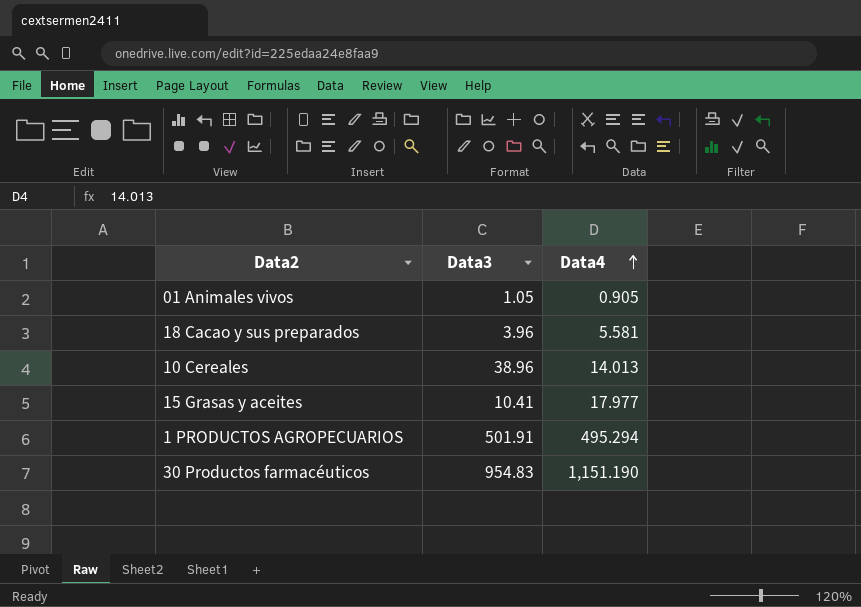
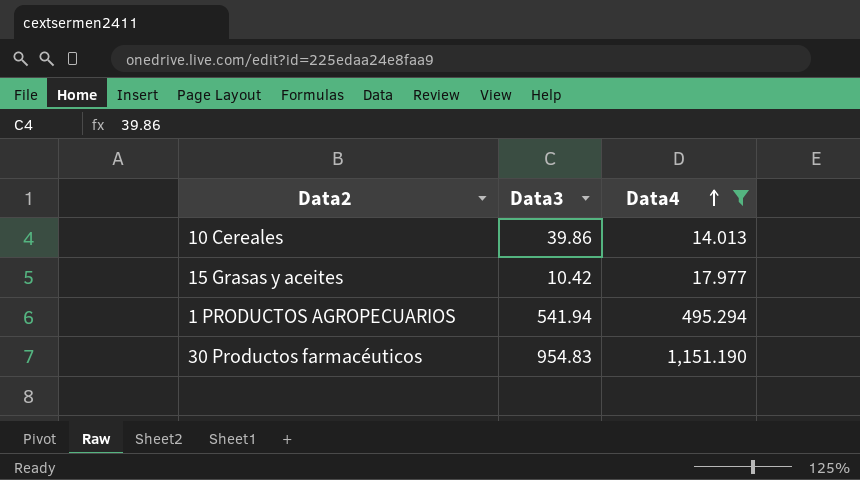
filter: none -> Data4 >= 14.013
10 Cereales | Data3: 38.96 -> 39.86
15 Grasas y aceites | Data3: 10.41 -> 10.42
1 PRODUCTOS AGROPECUARIOS | Data3: 501.91 -> 541.94

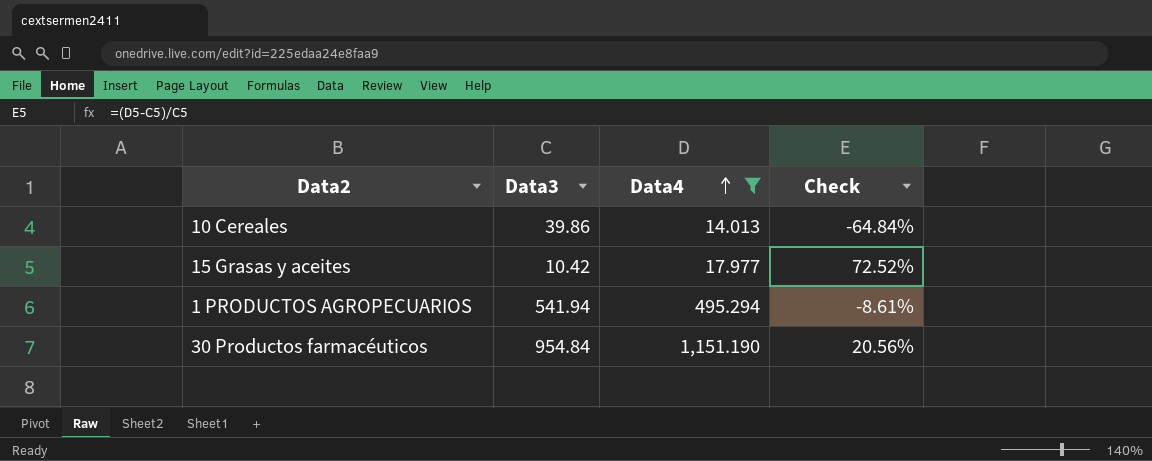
column Check | formula: none -> ([Data4] - [Data3]) / [Data3]
30 Productos farmacéuticos | Data3: 954.83 -> 954.84

